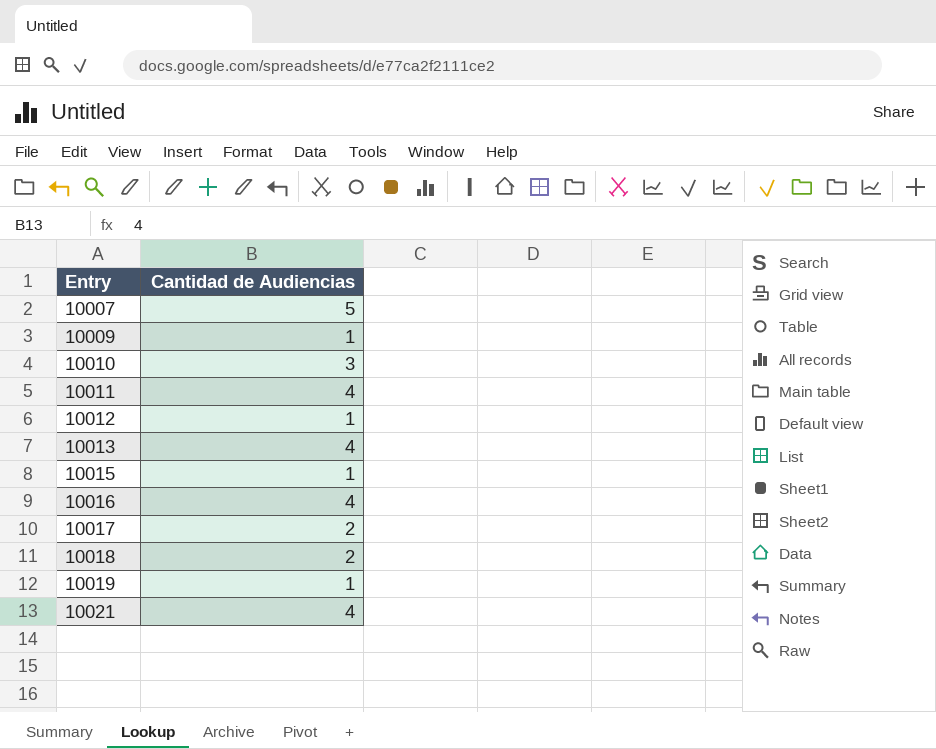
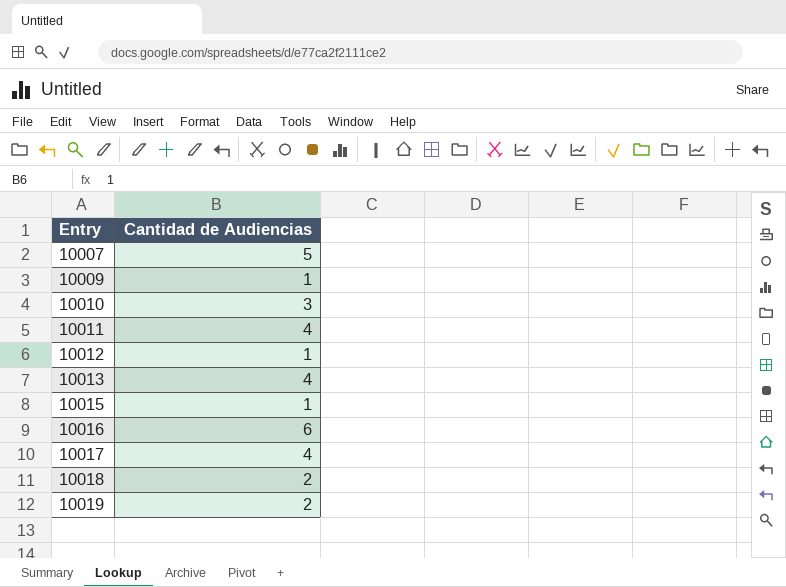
row 10021: 4 -> none
10016 | Cantidad de Audiencias: 4 -> 6
10017 | Cantidad de Audiencias: 2 -> 4
10019 | Cantidad de Audiencias: 1 -> 2

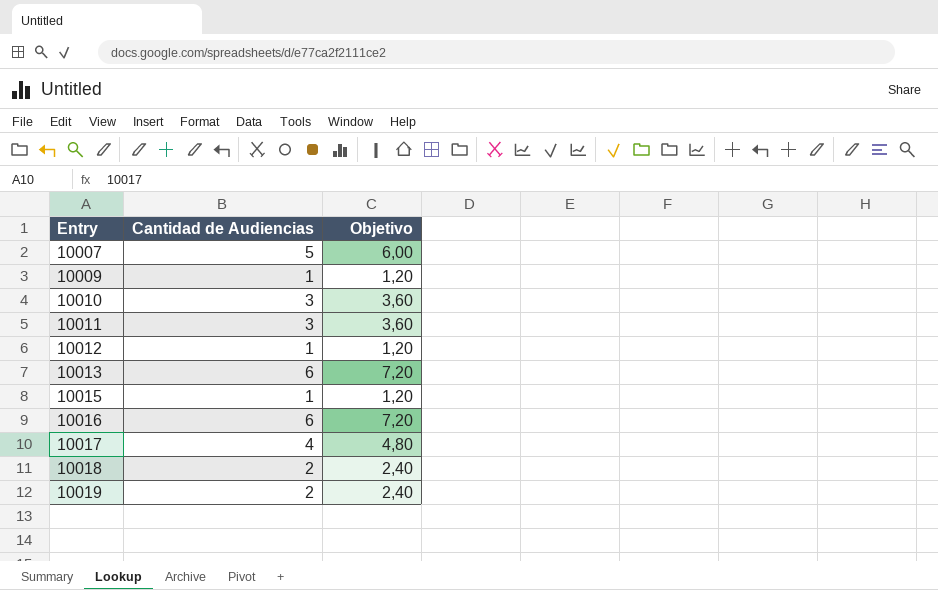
column Objetivo | formula: none -> [Cantidad de Audiencias] * 1,2
10011 | Cantidad de Audiencias: 4 -> 3
10013 | Cantidad de Audiencias: 4 -> 6

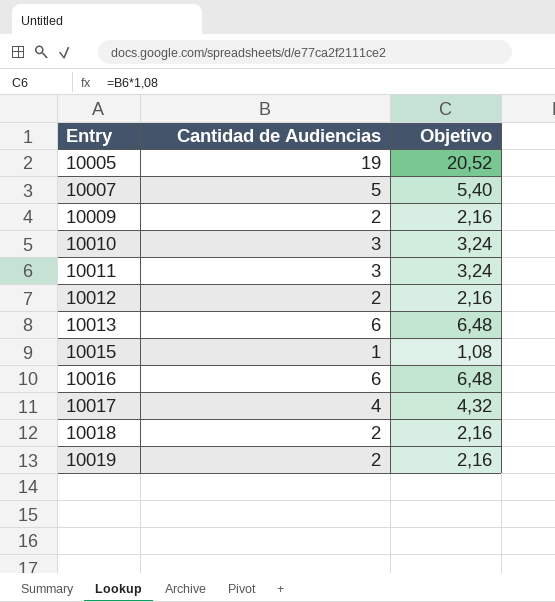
column Objetivo | formula: [Cantidad de Audiencias] * 1,2 -> [Cantidad de Audiencias] * 1,08
row 10005: none -> 19 | 20,52
10009 | Cantidad de Audiencias: 1 -> 2
10012 | Cantidad de Audiencias: 1 -> 2

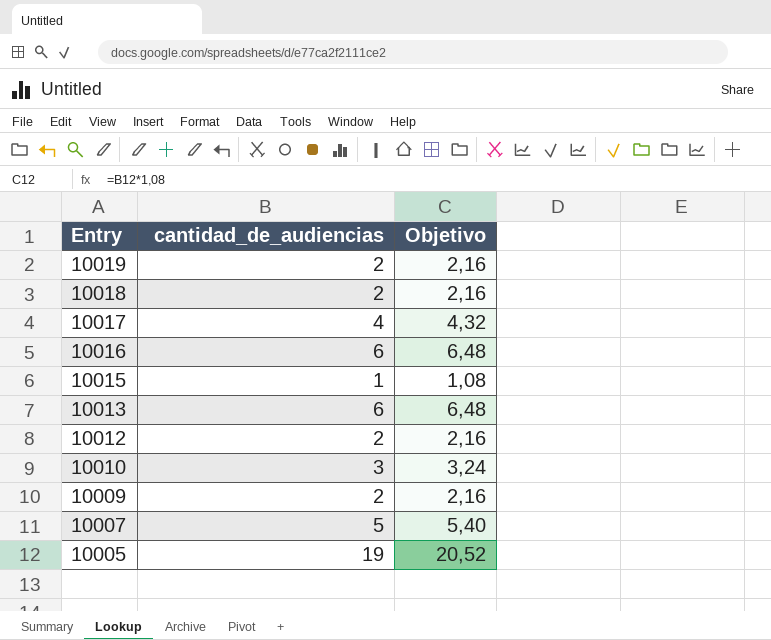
row order: Entry ascending -> Entry descending
column name: Cantidad de Audiencias -> cantidad_de_audiencias
row 10011: 3 | 3,24 -> none

